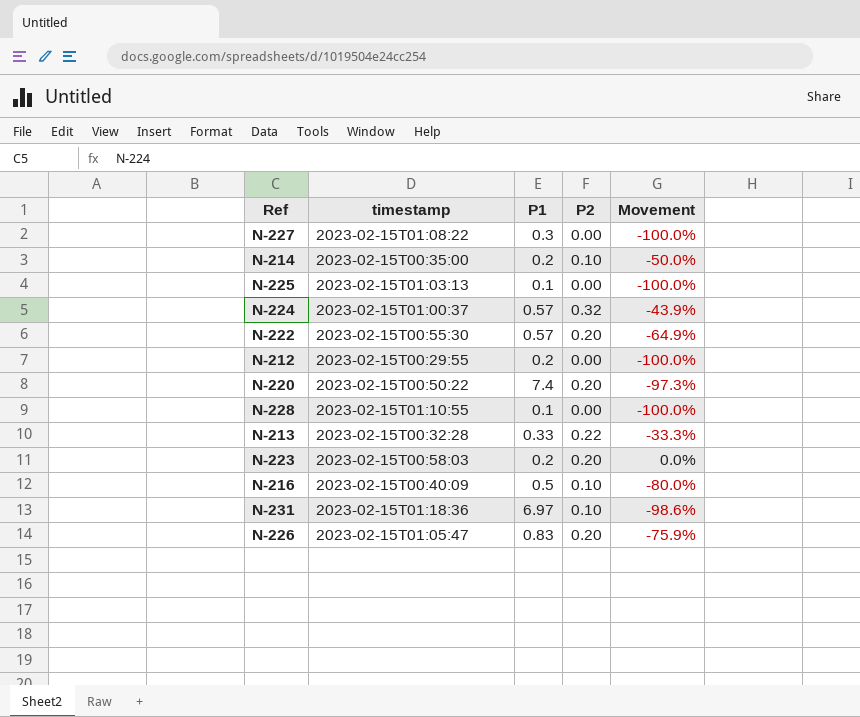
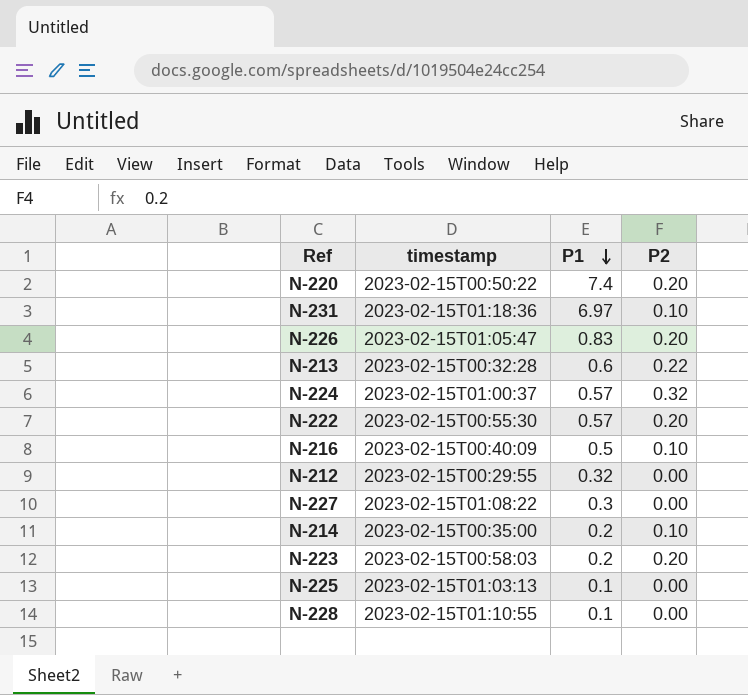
row order: none -> P1 descending
column Movement | formula: ([P2] - [P1]) / [P1] -> none
N-213 | P1: 0.33 -> 0.6
N-212 | P1: 0.2 -> 0.32

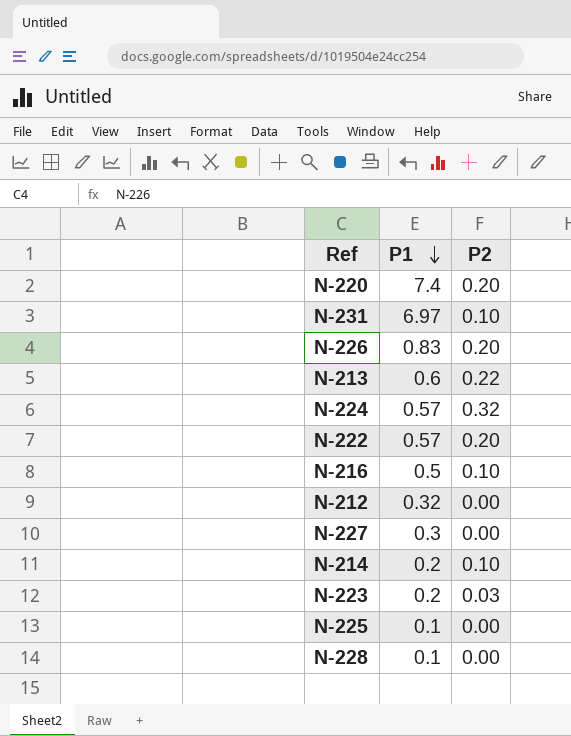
column timestamp | position: 2 -> none
N-223 | P2: 0.20 -> 0.03

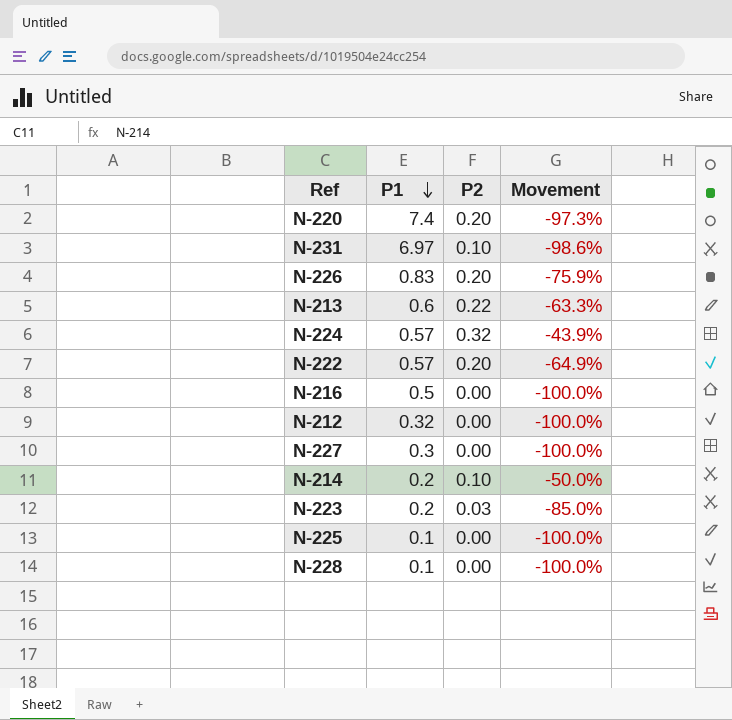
column Movement | formula: none -> ([P2] - [P1]) / [P1]
N-216 | P2: 0.10 -> 0.00

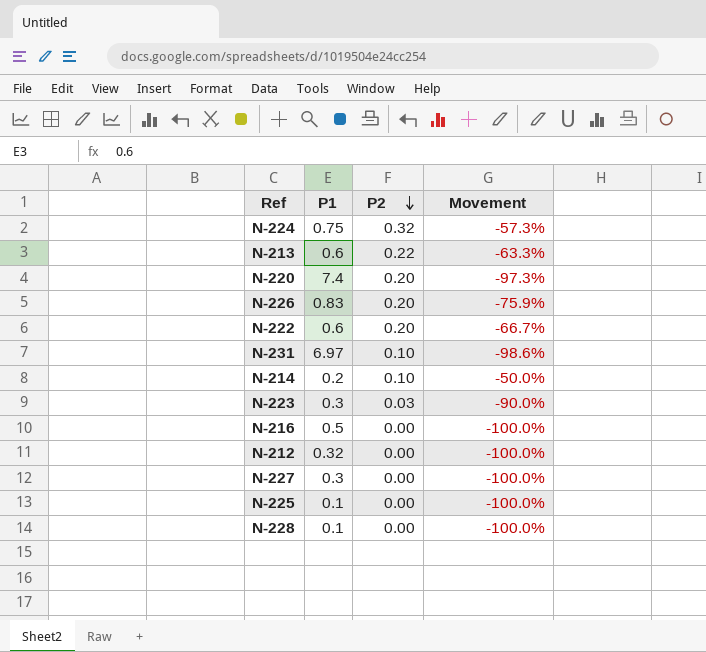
row order: P1 descending -> P2 descending
N-224 | P1: 0.57 -> 0.75
N-224 | Movement: -43.9% -> -57.3%
N-222 | P1: 0.57 -> 0.6
N-222 | Movement: -64.9% -> -66.7%
N-223 | P1: 0.2 -> 0.3
N-223 | Movement: -85.0% -> -90.0%

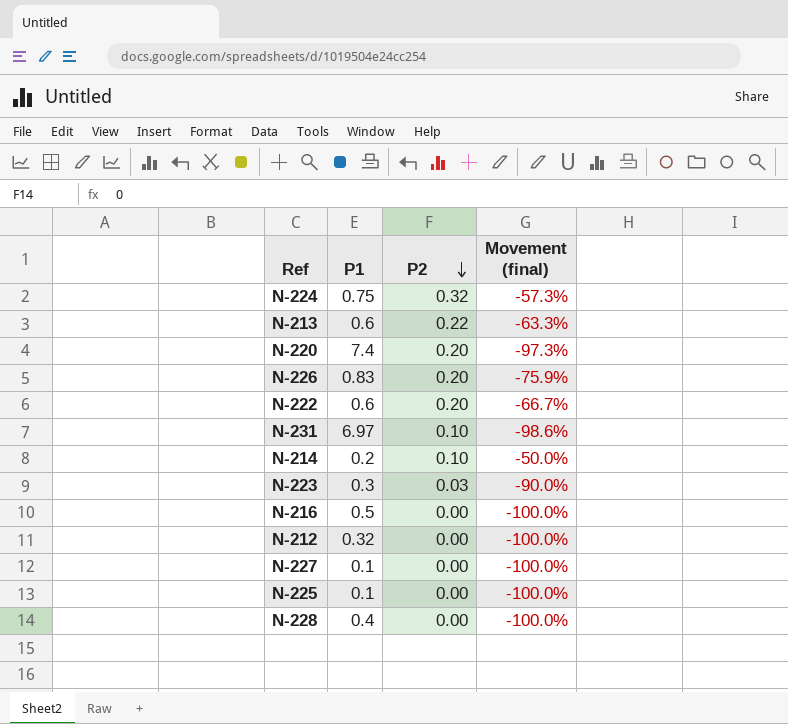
column name: Movement -> Movement (final)
N-227 | P1: 0.3 -> 0.1
N-228 | P1: 0.1 -> 0.4

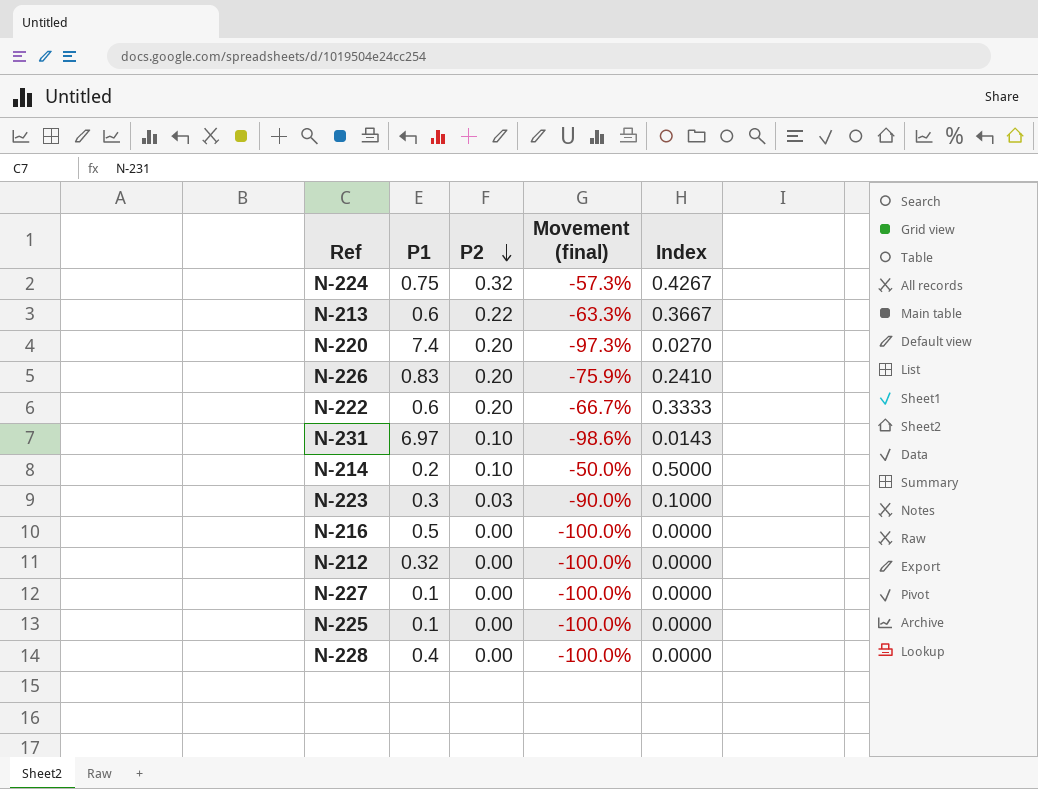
column Index | formula: none -> [P2] / [P1]

